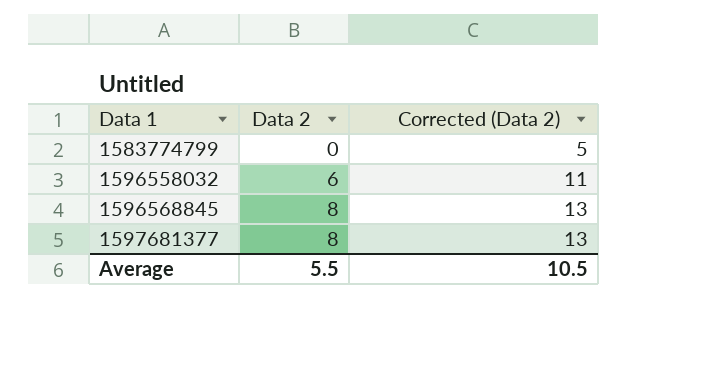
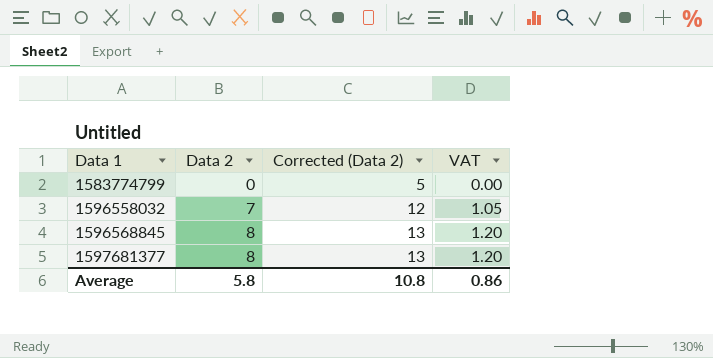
column VAT | formula: none -> [Data 2] * 0.15
1596558032 | Data 2: 6 -> 7
1596558032 | Corrected (Data 2): 11 -> 12
Average | Data 2: 5.5 -> 5.8
Average | Corrected (Data 2): 10.5 -> 10.8

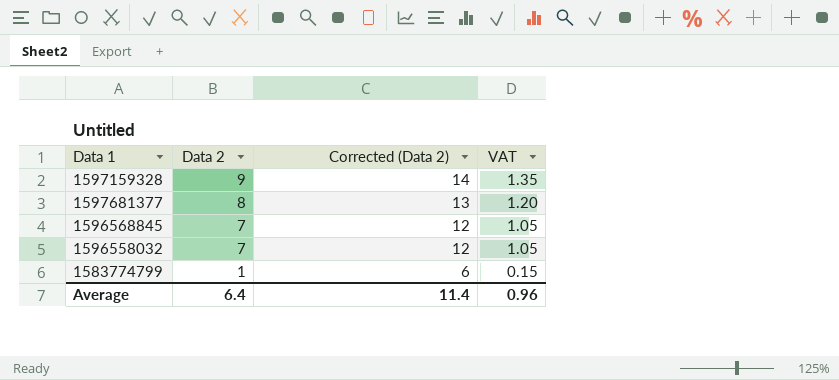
row order: Data 1 ascending -> Data 2 descending
row 1597159328: none -> 9 | 14 | 1.35
1596568845 | Data 2: 8 -> 7
1596568845 | Corrected (Data 2): 13 -> 12
1596568845 | VAT: 1.20 -> 1.05
1583774799 | Data 2: 0 -> 1
1583774799 | Corrected (Data 2): 5 -> 6
1583774799 | VAT: 0.00 -> 0.15
Average | Data 2: 5.8 -> 6.4
Average | Corrected (Data 2): 10.8 -> 11.4
Average | VAT: 0.86 -> 0.96

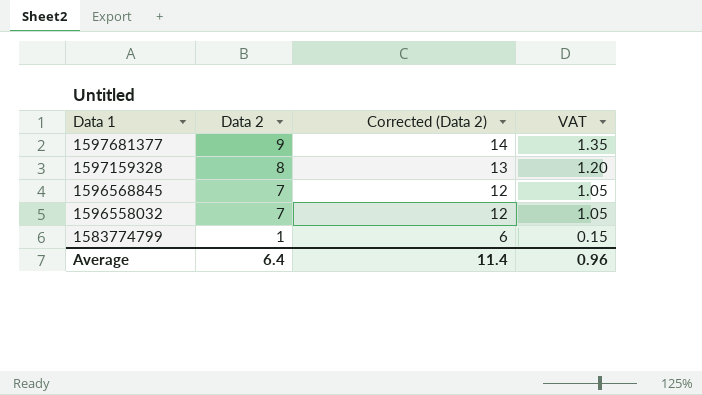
row order: Data 2 descending -> Data 1 descending
1597681377 | Data 2: 8 -> 9
1597681377 | Corrected (Data 2): 13 -> 14
1597681377 | VAT: 1.20 -> 1.35
1597159328 | Data 2: 9 -> 8
1597159328 | Corrected (Data 2): 14 -> 13
1597159328 | VAT: 1.35 -> 1.20

